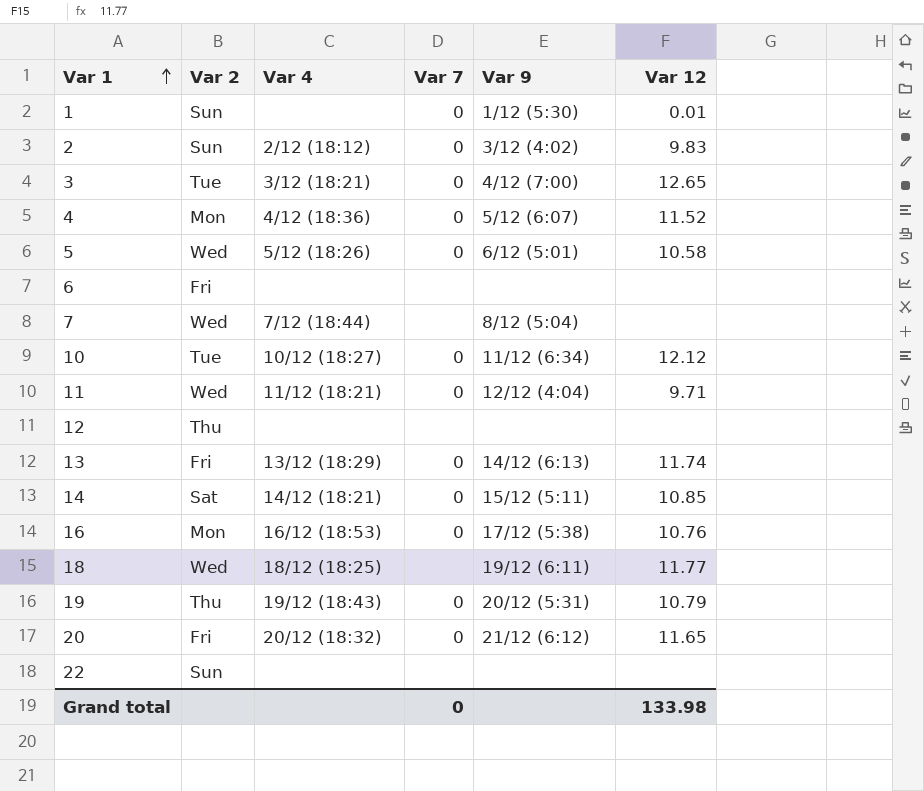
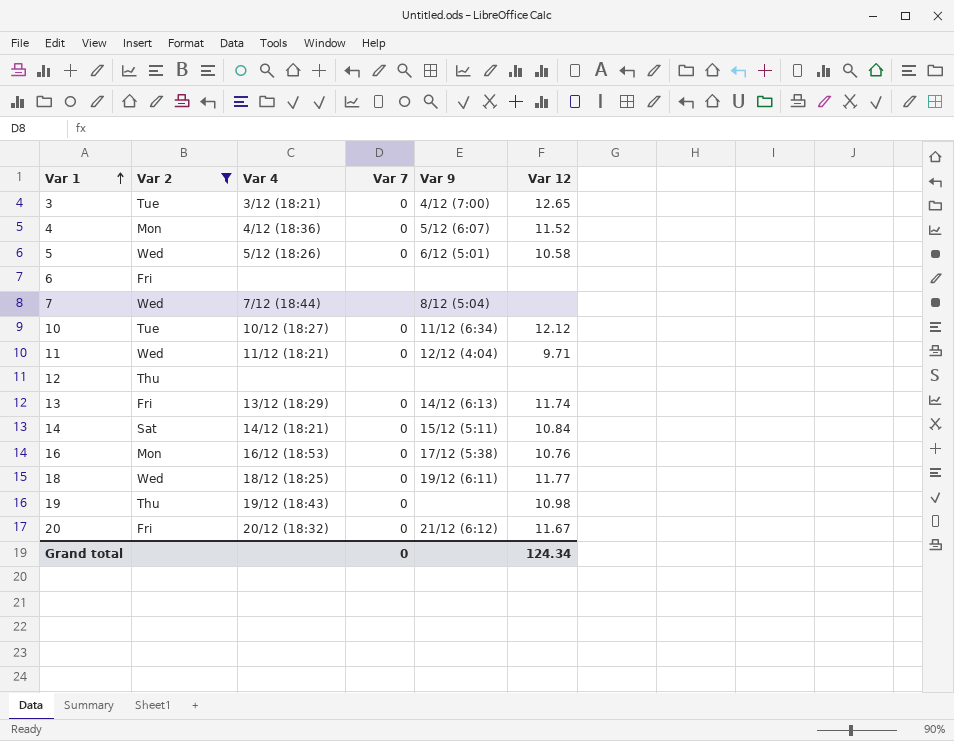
filter: none -> Var 2 != Sun
14 | Var 12: 10.85 -> 10.84
18 | Var 7: none -> 0
19 | Var 9: 20/12 (5:31) -> none
19 | Var 12: 10.79 -> 10.98
20 | Var 12: 11.65 -> 11.67
Grand total | Var 12: 133.98 -> 124.34

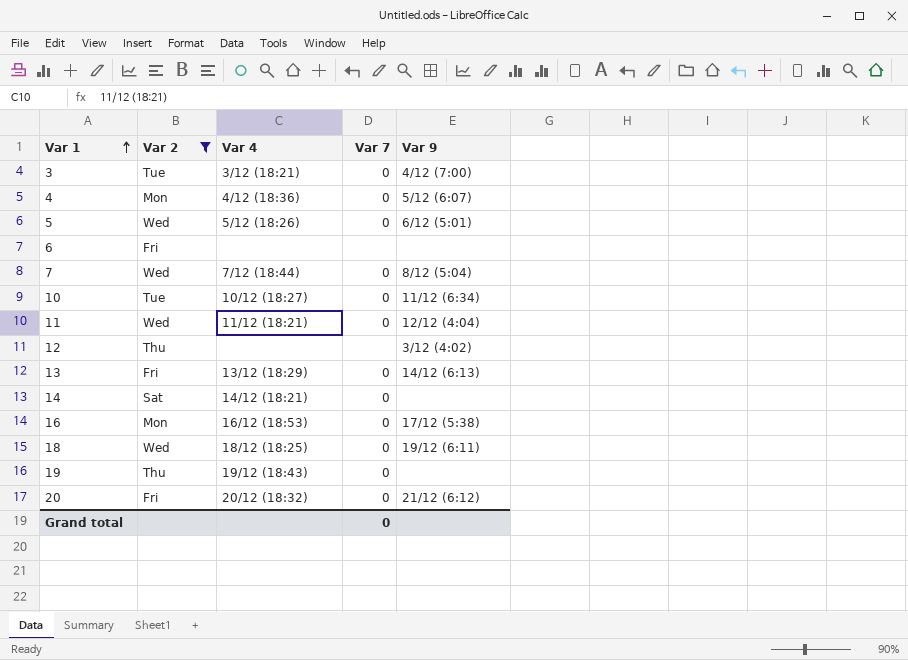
column Var 12 | position: 6 -> none
7 | Var 7: none -> 0
12 | Var 9: none -> 3/12 (4:02)
14 | Var 9: 15/12 (5:11) -> none

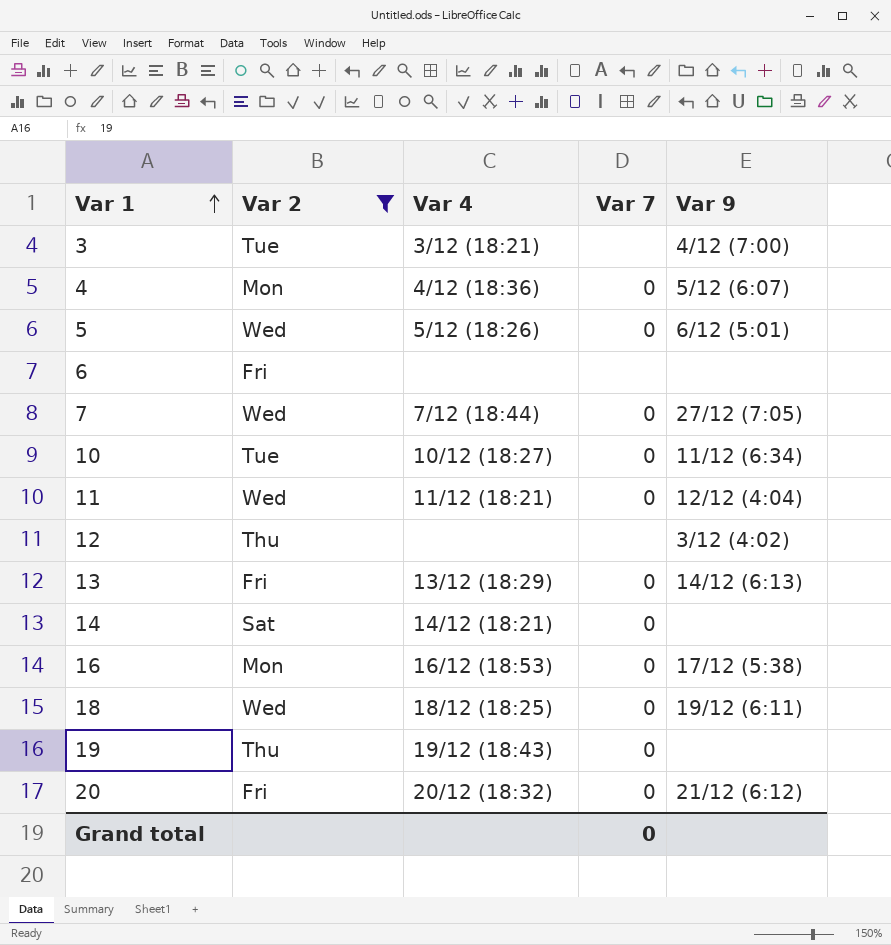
3 | Var 7: 0 -> none
7 | Var 9: 8/12 (5:04) -> 27/12 (7:05)

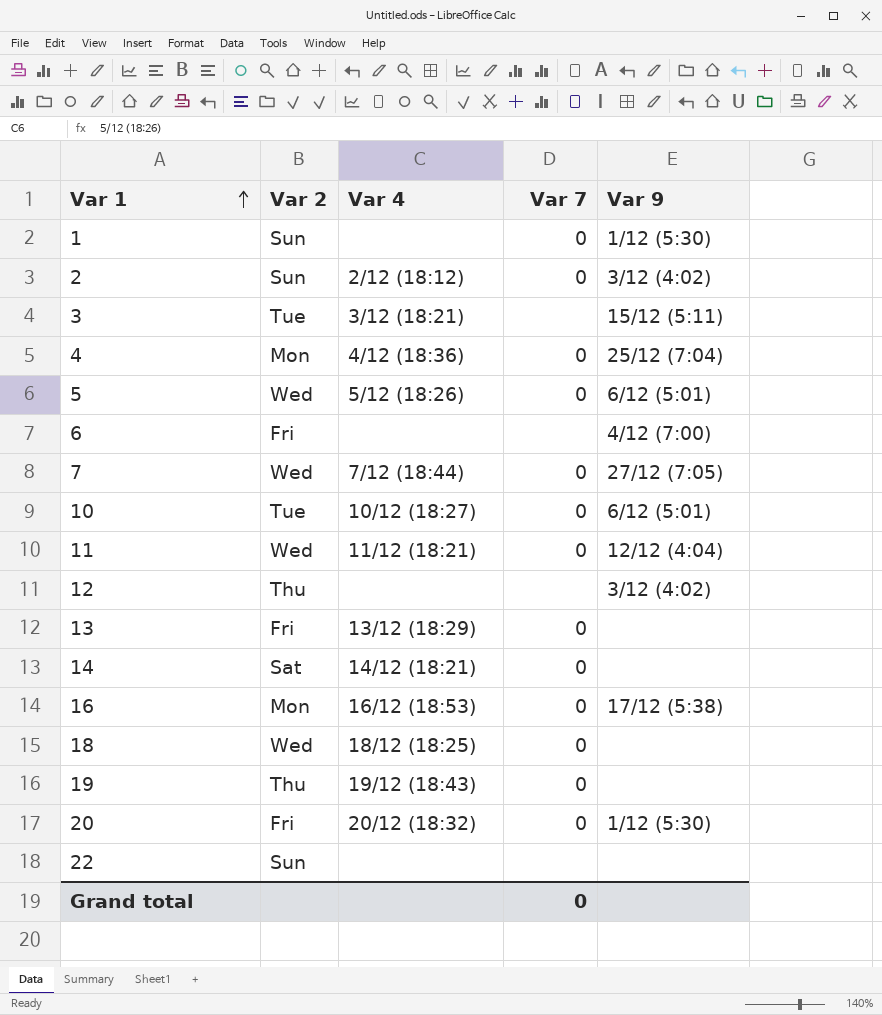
filter: Var 2 != Sun -> none
3 | Var 9: 4/12 (7:00) -> 15/12 (5:11)
4 | Var 9: 5/12 (6:07) -> 25/12 (7:04)
6 | Var 9: none -> 4/12 (7:00)
10 | Var 9: 11/12 (6:34) -> 6/12 (5:01)
13 | Var 9: 14/12 (6:13) -> none
18 | Var 9: 19/12 (6:11) -> none
20 | Var 9: 21/12 (6:12) -> 1/12 (5:30)

